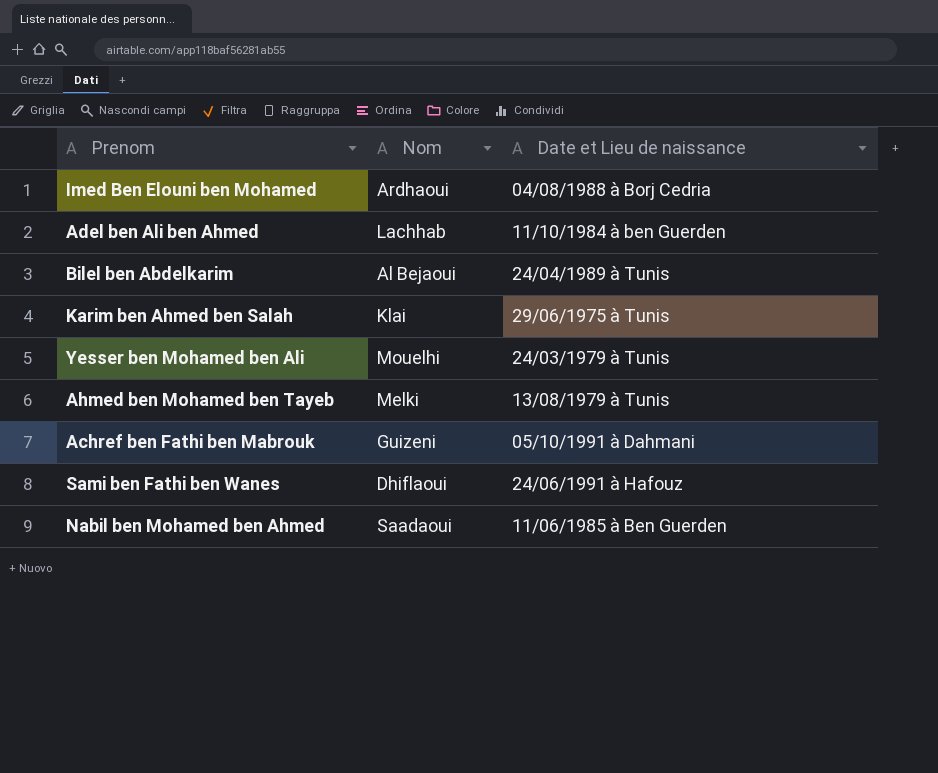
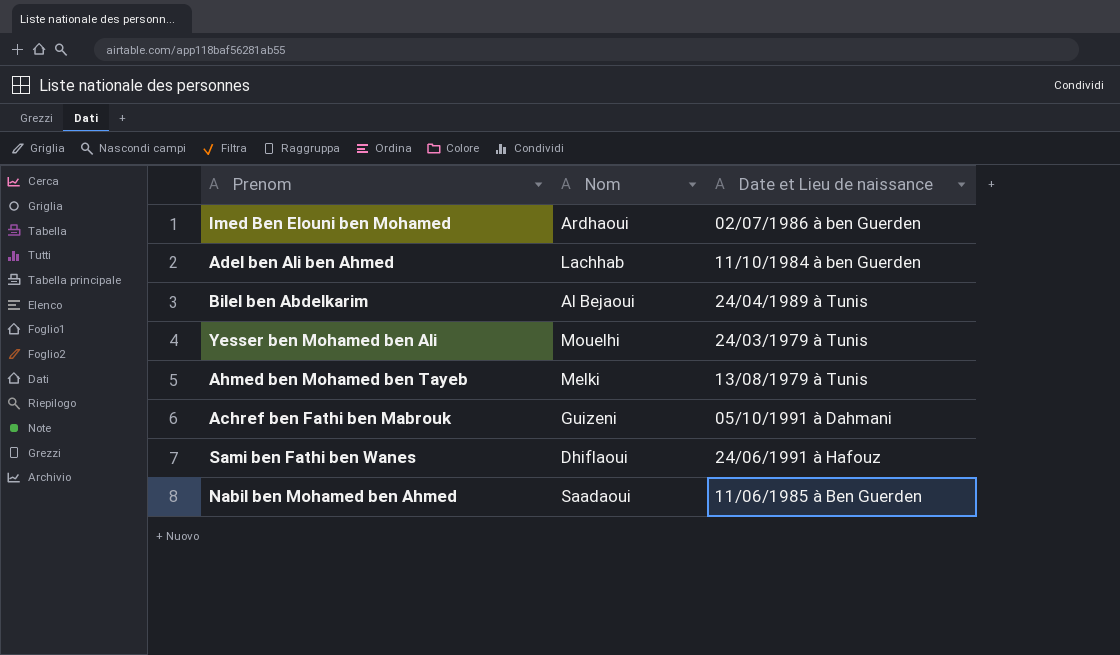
row Karim ben Ahmed ben Salah: Klai | 29/06/1975 à Tunis -> none
Imed Ben Elouni ben Mohamed | Date et Lieu de naissance: 04/08/1988 à Borj Cedria -> 02/07/1986 à ben Guerden

